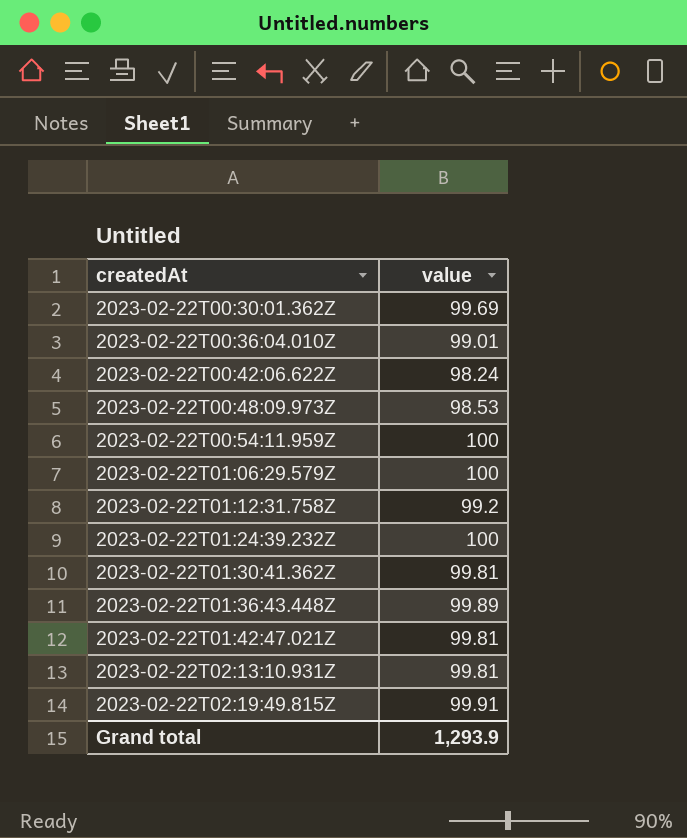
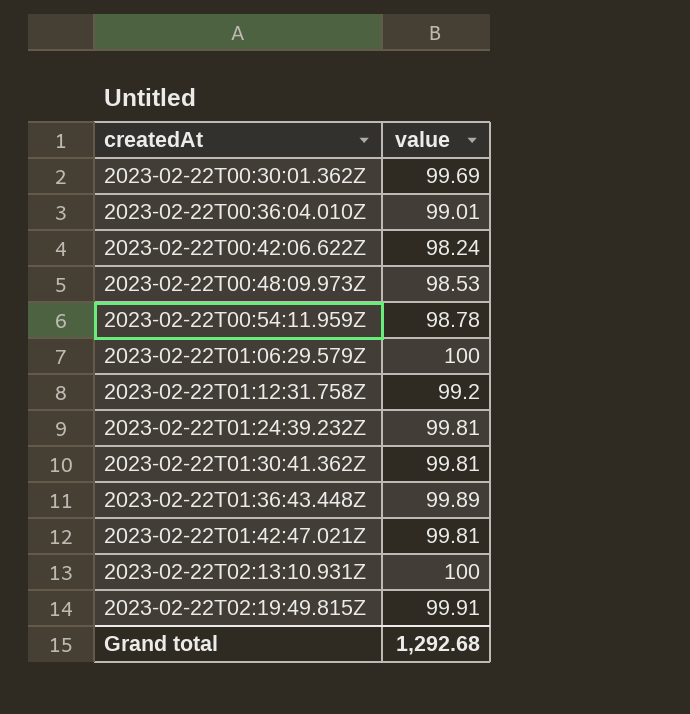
2023-02-22T00:54:11.959Z | value: 100 -> 98.78
2023-02-22T01:24:39.232Z | value: 100 -> 99.81
2023-02-22T02:13:10.931Z | value: 99.81 -> 100
Grand total | value: 1,293.9 -> 1,292.68

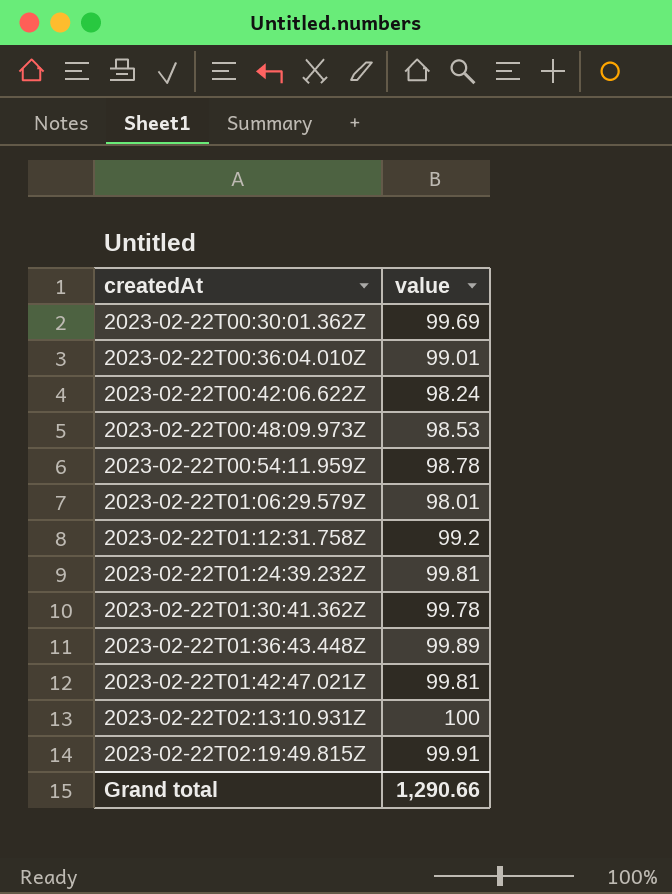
2023-02-22T01:06:29.579Z | value: 100 -> 98.01
2023-02-22T01:30:41.362Z | value: 99.81 -> 99.78
Grand total | value: 1,292.68 -> 1,290.66

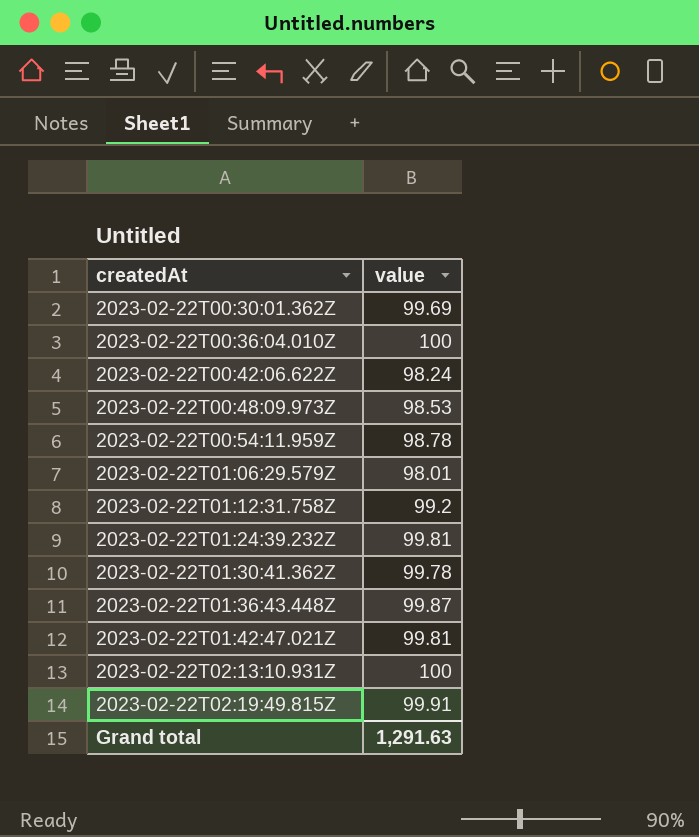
2023-02-22T00:36:04.010Z | value: 99.01 -> 100
2023-02-22T01:36:43.448Z | value: 99.89 -> 99.87
Grand total | value: 1,290.66 -> 1,291.63

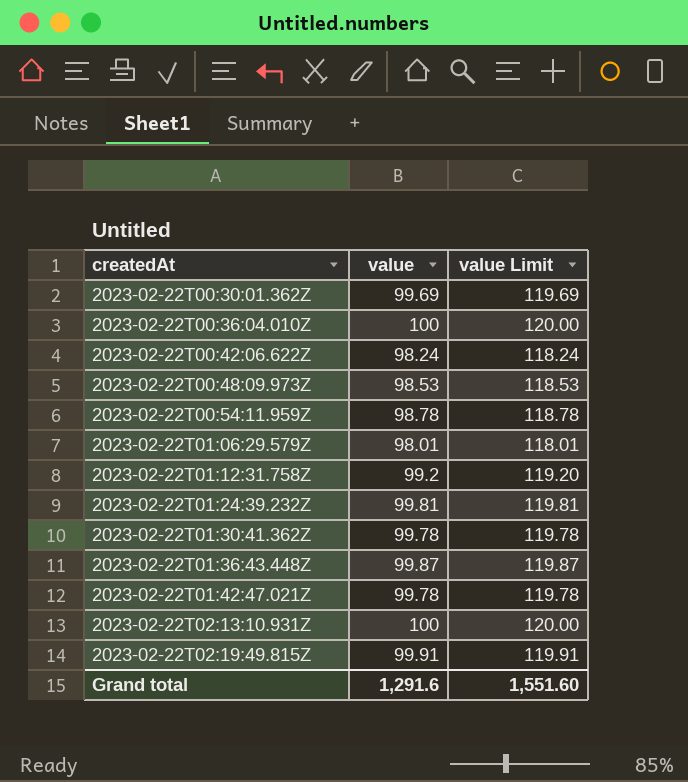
column value Limit | formula: none -> [value] + 20
2023-02-22T01:42:47.021Z | value: 99.81 -> 99.78
Grand total | value: 1,291.63 -> 1,291.6

